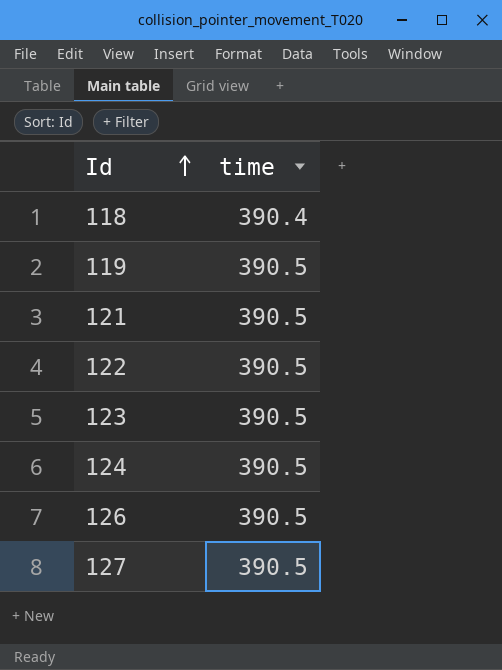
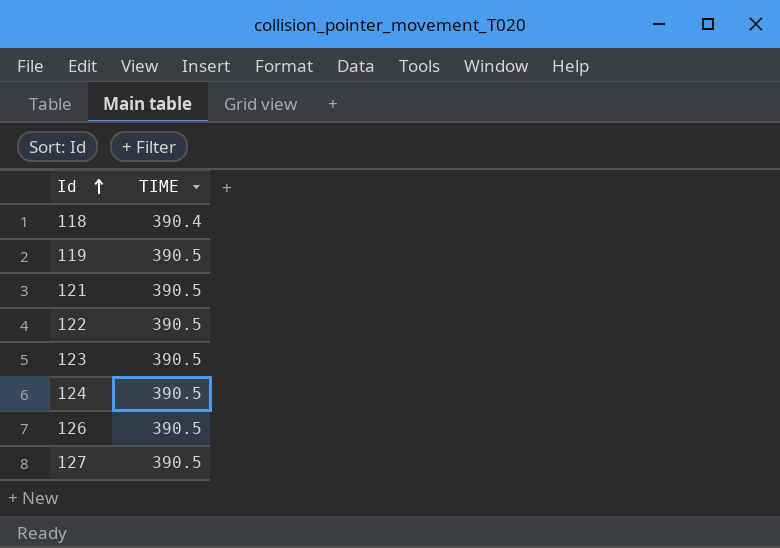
column name: time -> TIME

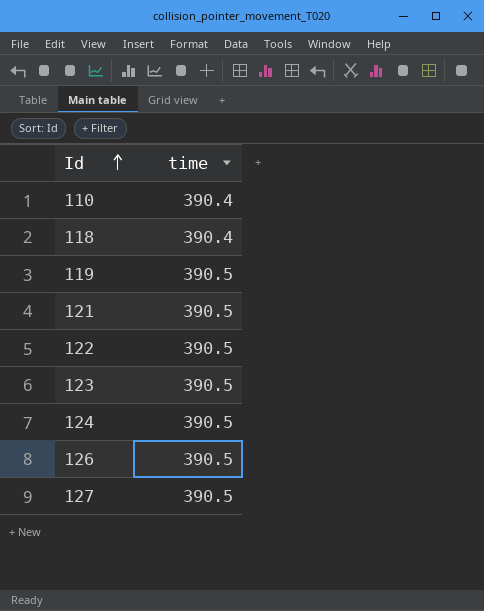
column name: TIME -> time
row 110: none -> 390.4

